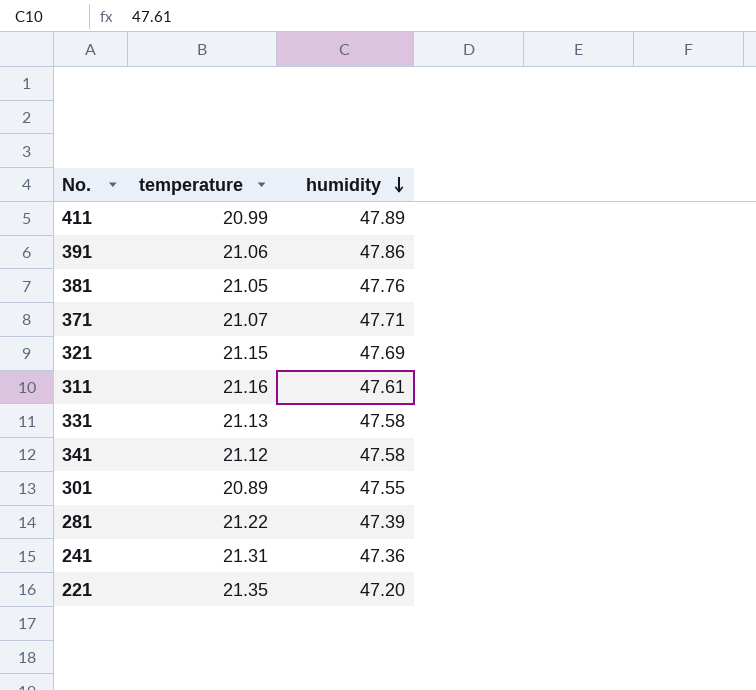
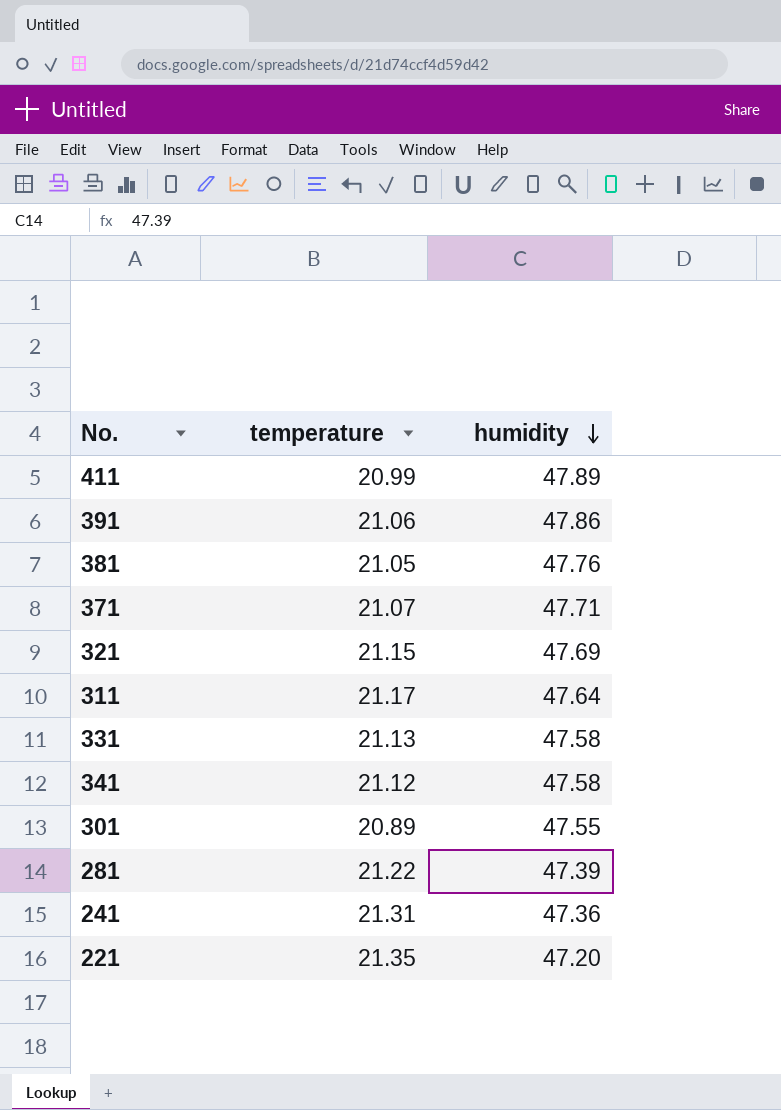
311 | temperature: 21.16 -> 21.17
311 | humidity: 47.61 -> 47.64

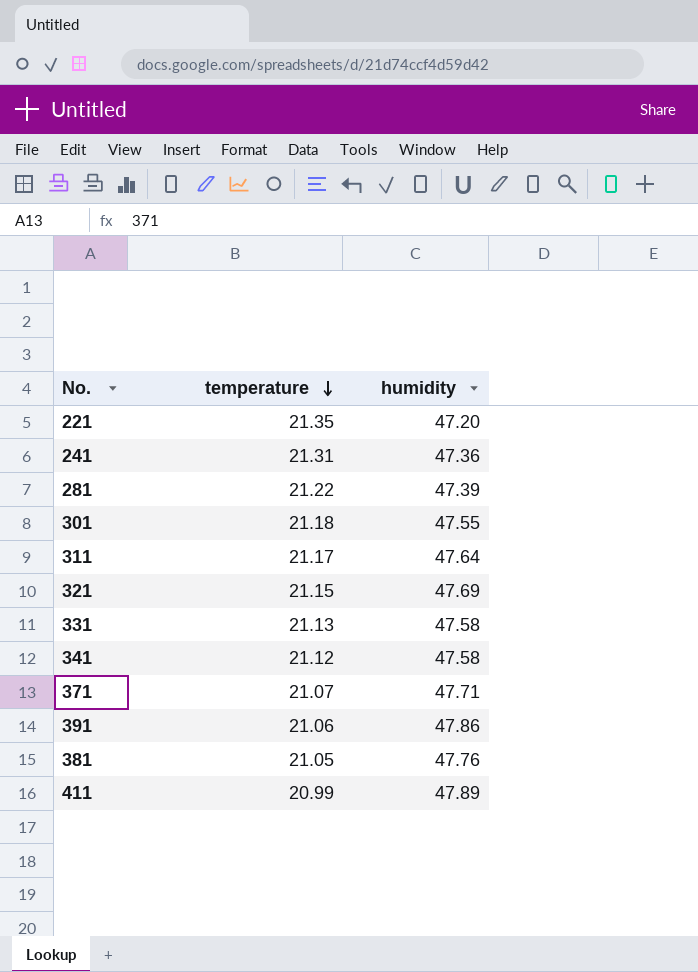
row order: humidity descending -> temperature descending
301 | temperature: 20.89 -> 21.18

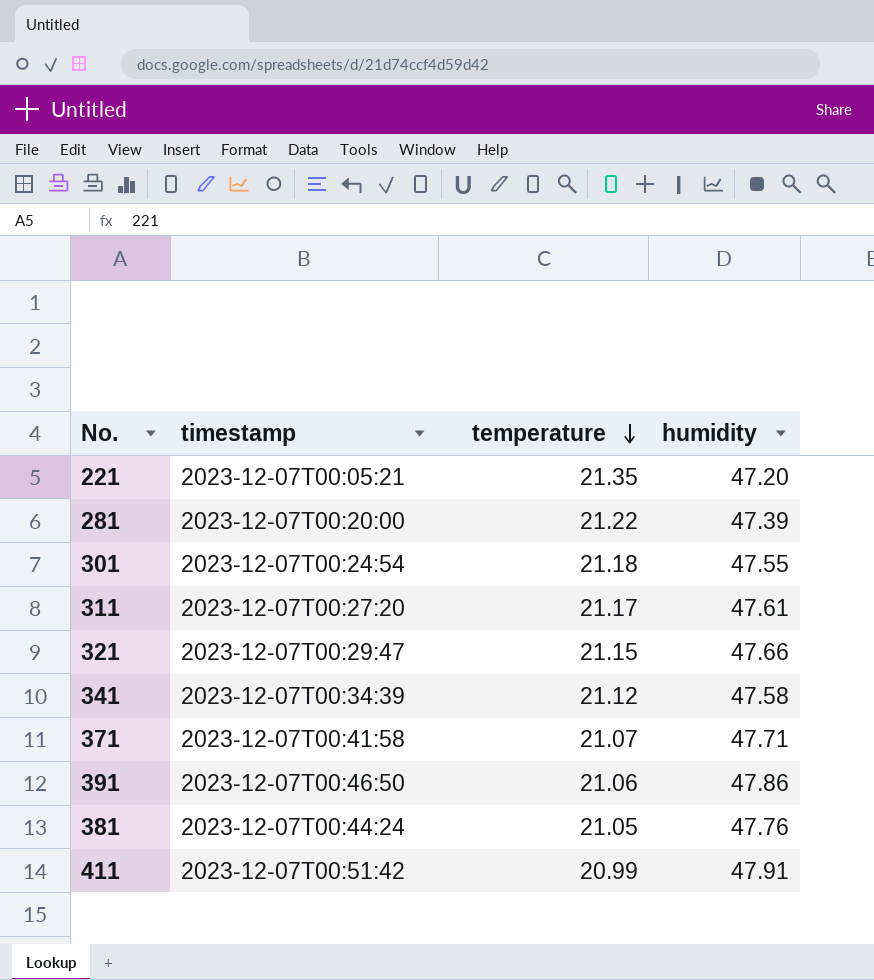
column timestamp | position: none -> 2
row 241: 21.31 | 47.36 -> none
row 331: 21.13 | 47.58 -> none
311 | humidity: 47.64 -> 47.61
321 | humidity: 47.69 -> 47.66
411 | humidity: 47.89 -> 47.91

